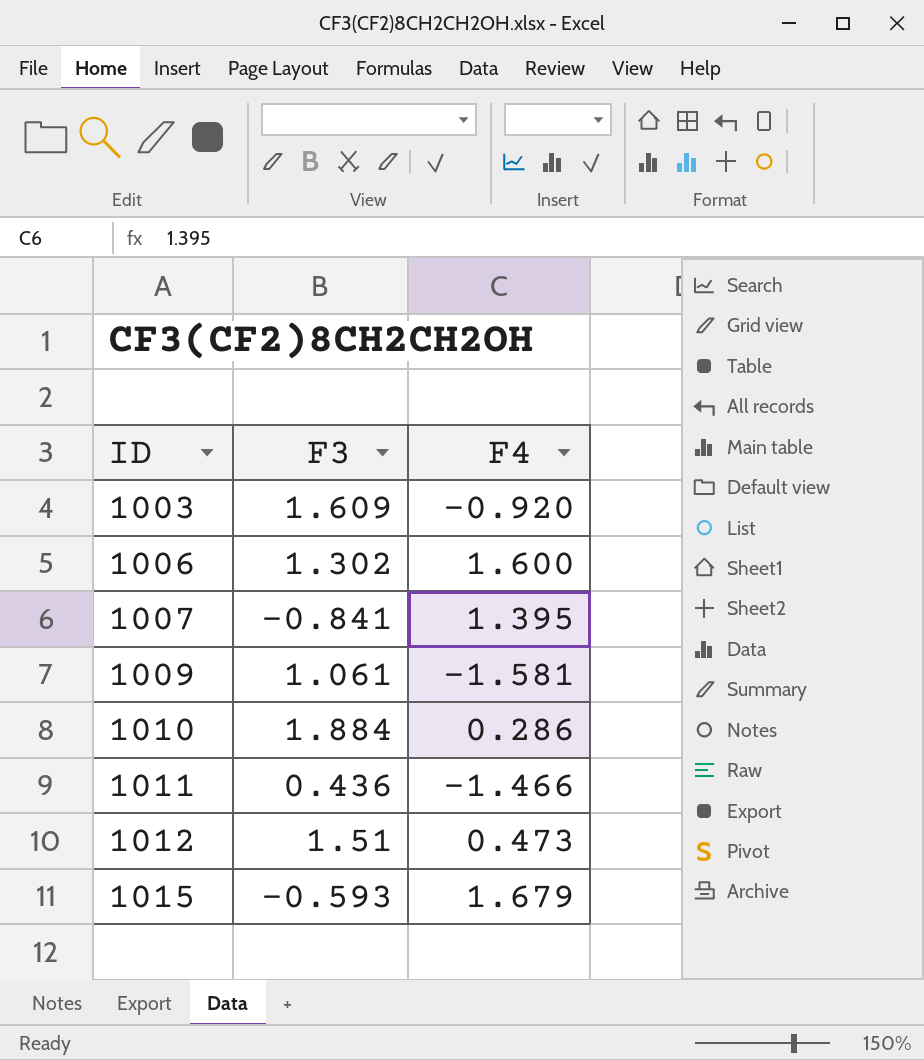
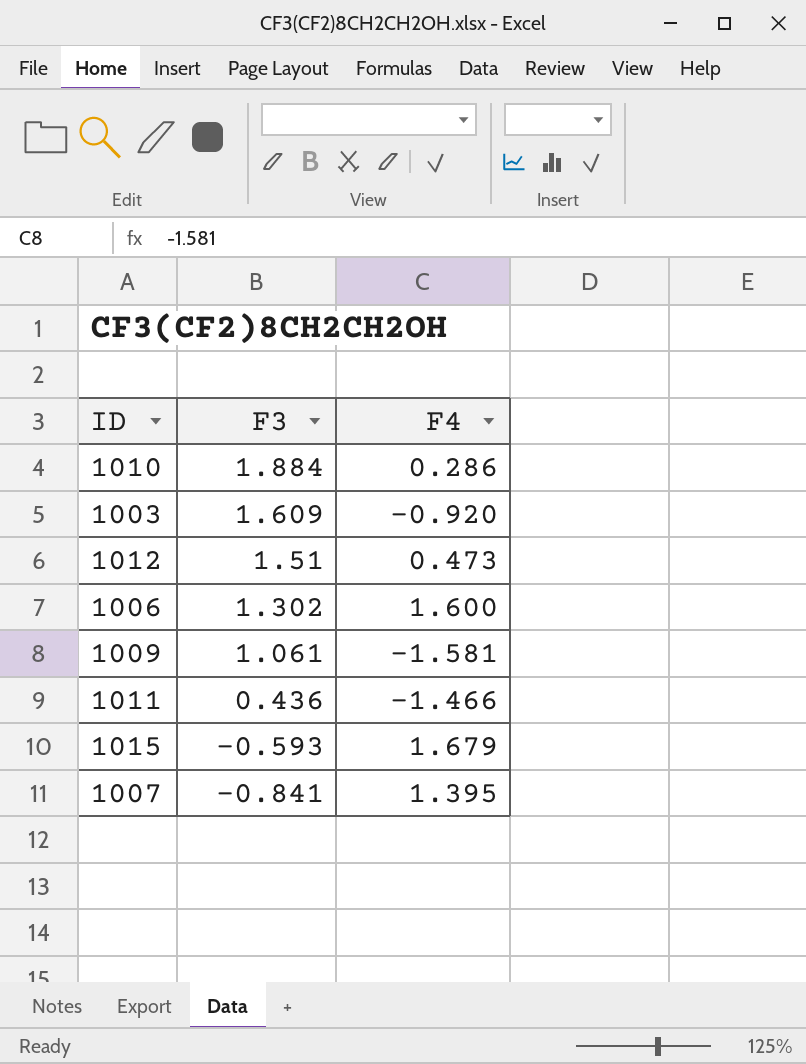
row order: ID ascending -> F3 descending

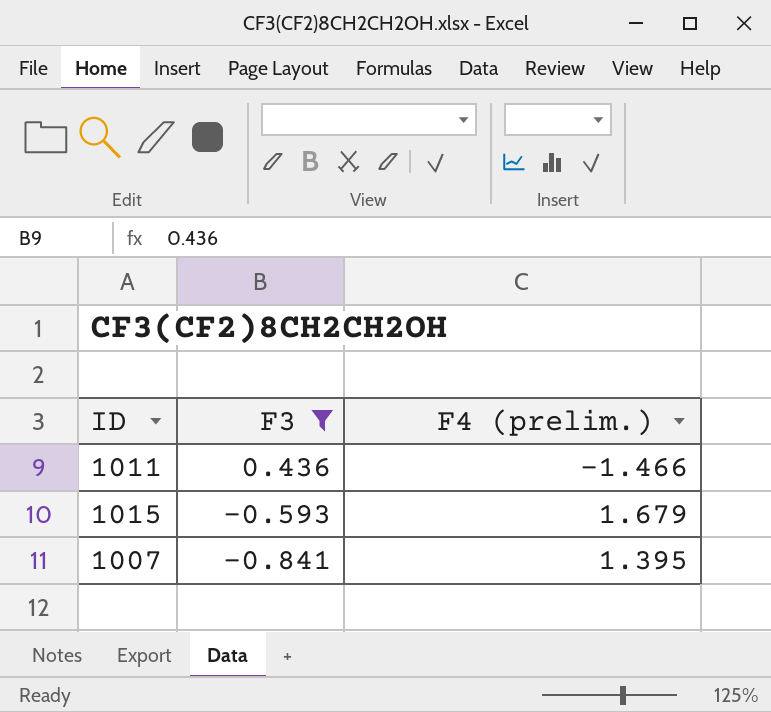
filter: none -> F3 <= 0.436
column name: F4 -> F4 (prelim.)

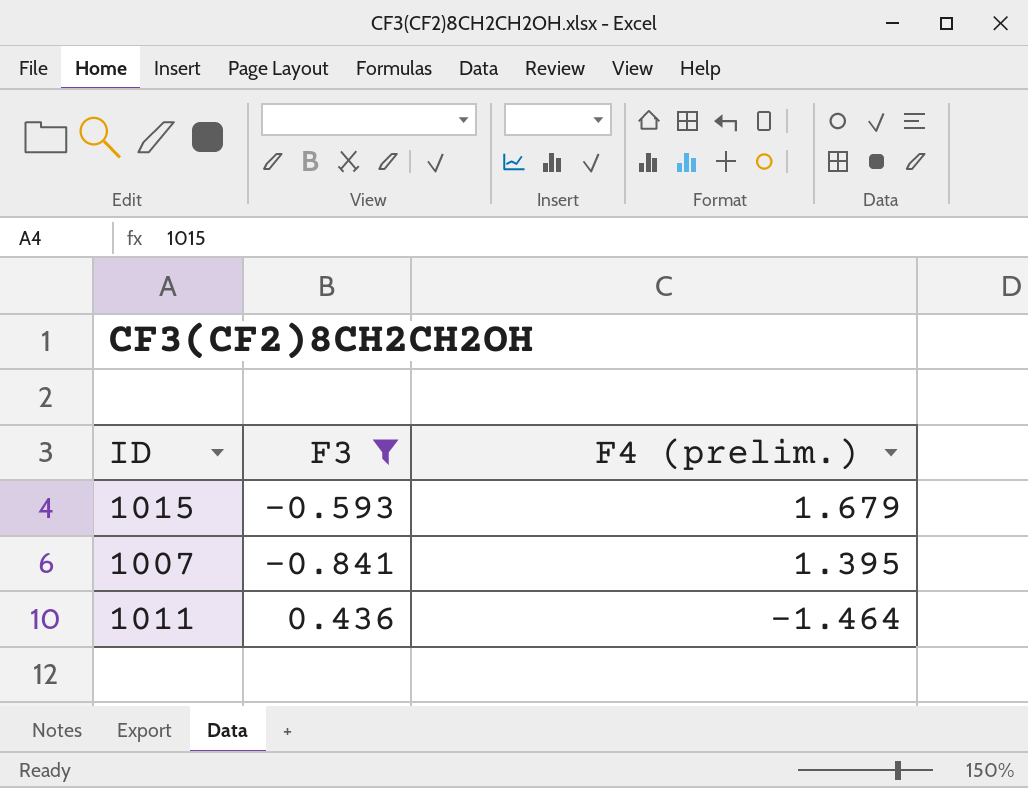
row order: F3 descending -> F4 (prelim.) descending
1011 | F4 (prelim.): -1.466 -> -1.464

